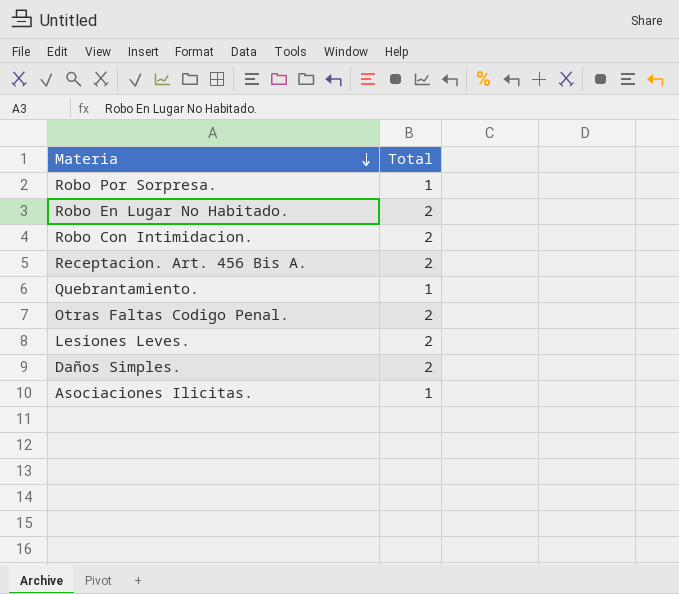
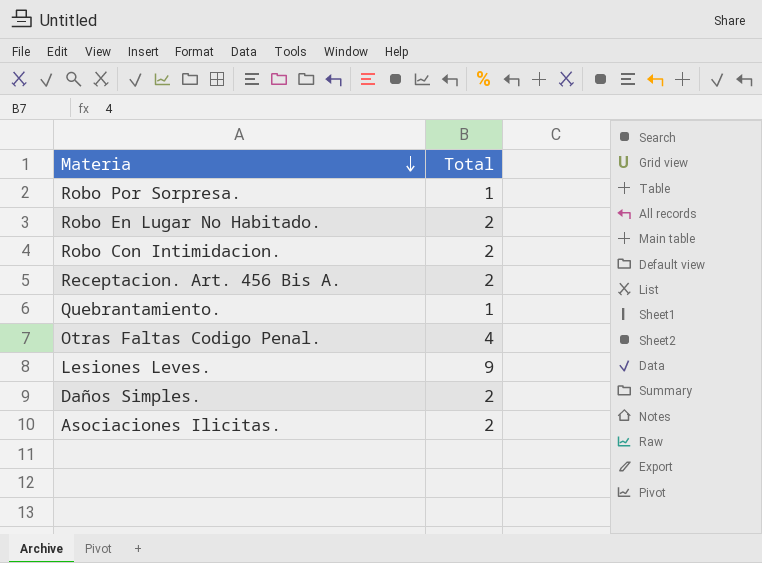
Otras Faltas Codigo Penal. | Total: 2 -> 4
Lesiones Leves. | Total: 2 -> 9
Asociaciones Ilicitas. | Total: 1 -> 2

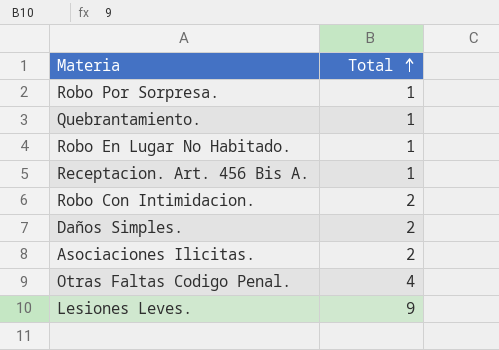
row order: Materia descending -> Total ascending
Robo En Lugar No Habitado. | Total: 2 -> 1
Receptacion. Art. 456 Bis A. | Total: 2 -> 1

